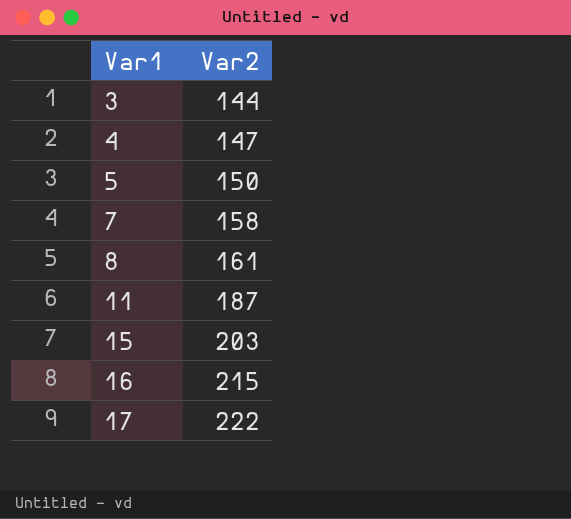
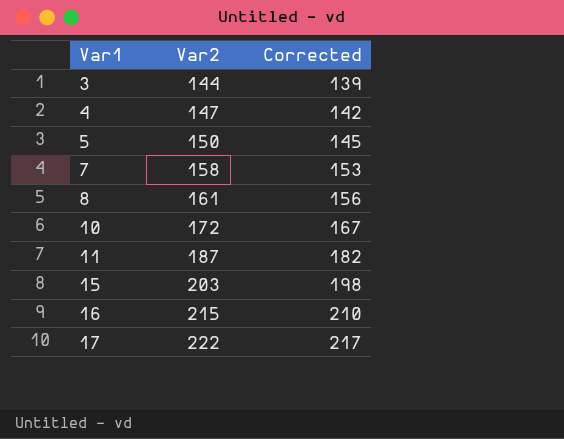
column Corrected | formula: none -> [Var2] - 5
row 10: none -> 172 | 167

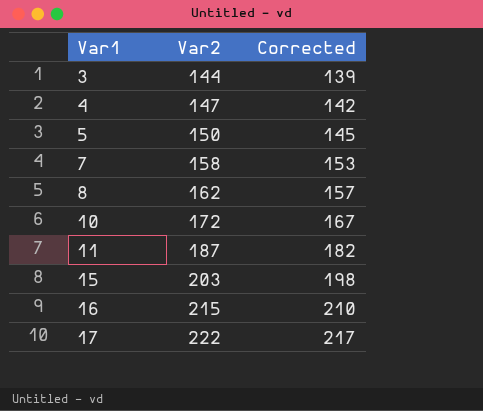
8 | Var2: 161 -> 162
8 | Corrected: 156 -> 157

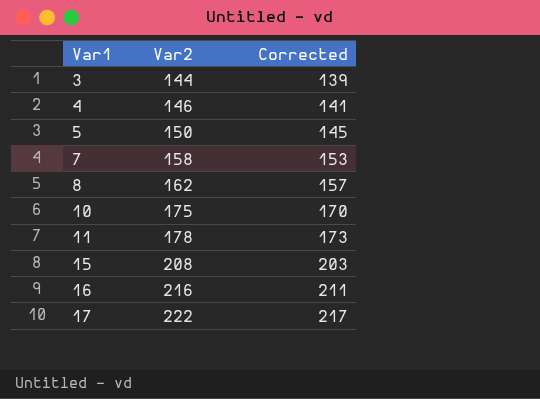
4 | Var2: 147 -> 146
4 | Corrected: 142 -> 141
10 | Var2: 172 -> 175
10 | Corrected: 167 -> 170
11 | Var2: 187 -> 178
11 | Corrected: 182 -> 173
15 | Var2: 203 -> 208
15 | Corrected: 198 -> 203
16 | Var2: 215 -> 216
16 | Corrected: 210 -> 211

